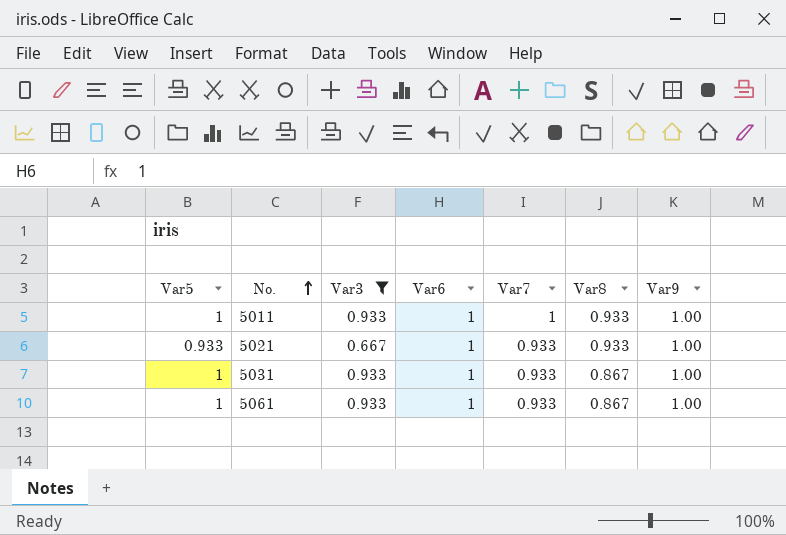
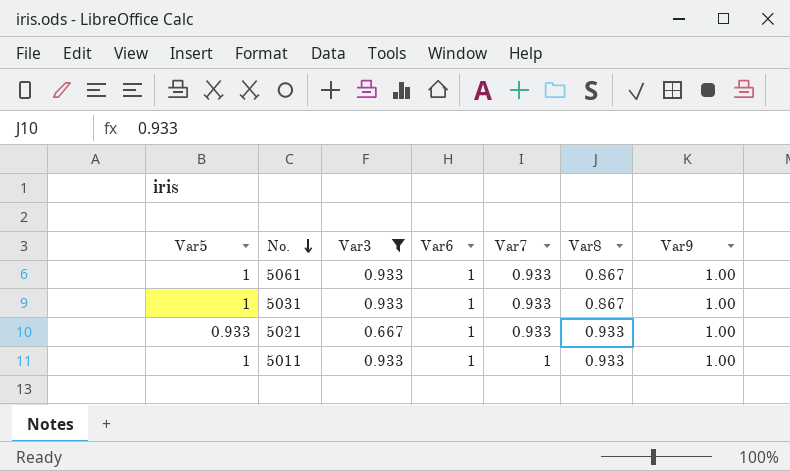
row order: No. ascending -> No. descending

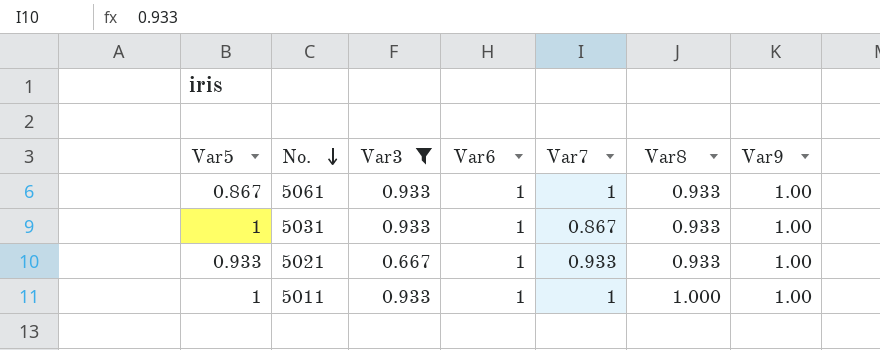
5061 | Var5: 1 -> 0.867
5061 | Var7: 0.933 -> 1
5061 | Var8: 0.867 -> 0.933
5031 | Var7: 0.933 -> 0.867
5031 | Var8: 0.867 -> 0.933
5011 | Var8: 0.933 -> 1.000

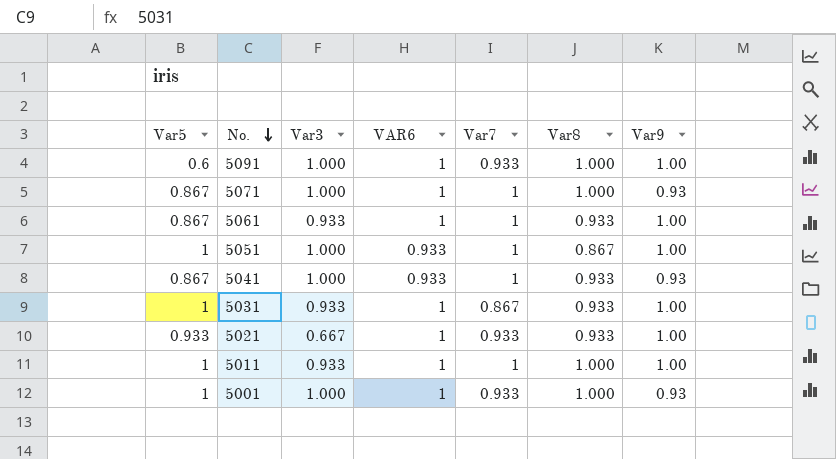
filter: Var3 != 1.000 -> none
column name: Var6 -> VAR6

